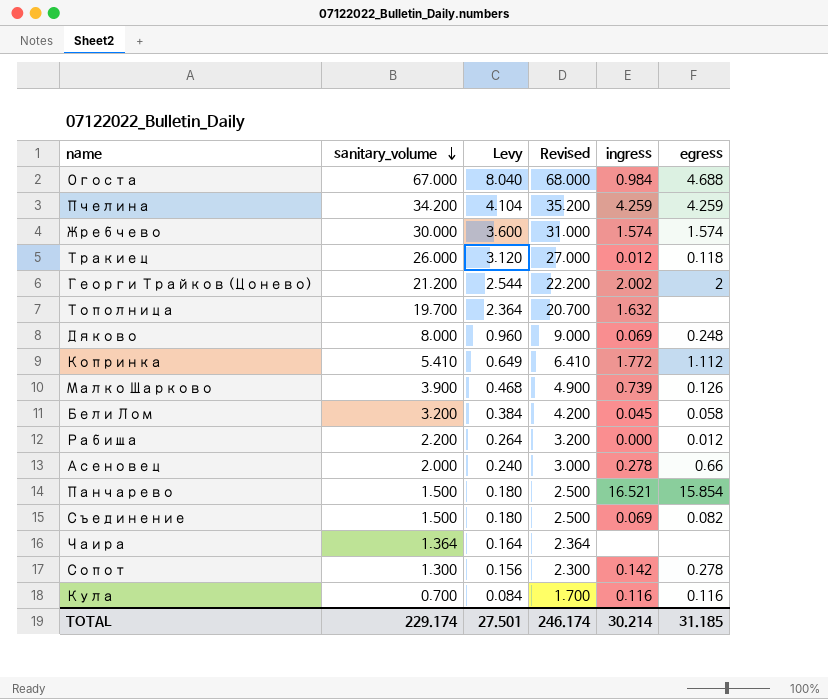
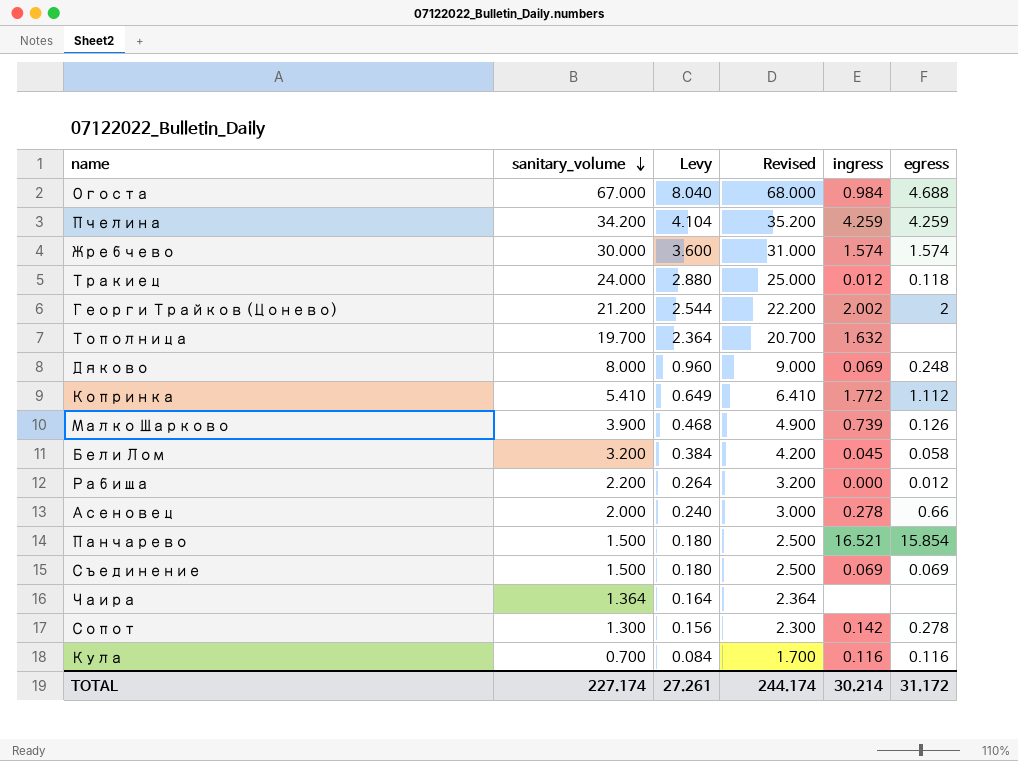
Тракиец | sanitary_volume: 26.000 -> 24.000
Тракиец | Levy: 3.120 -> 2.880
Тракиец | Revised: 27.000 -> 25.000
Съединение | egress: 0.082 -> 0.069
TOTAL | sanitary_volume: 229.174 -> 227.174
TOTAL | Levy: 27.501 -> 27.261
TOTAL | Revised: 246.174 -> 244.174
TOTAL | egress: 31.185 -> 31.172

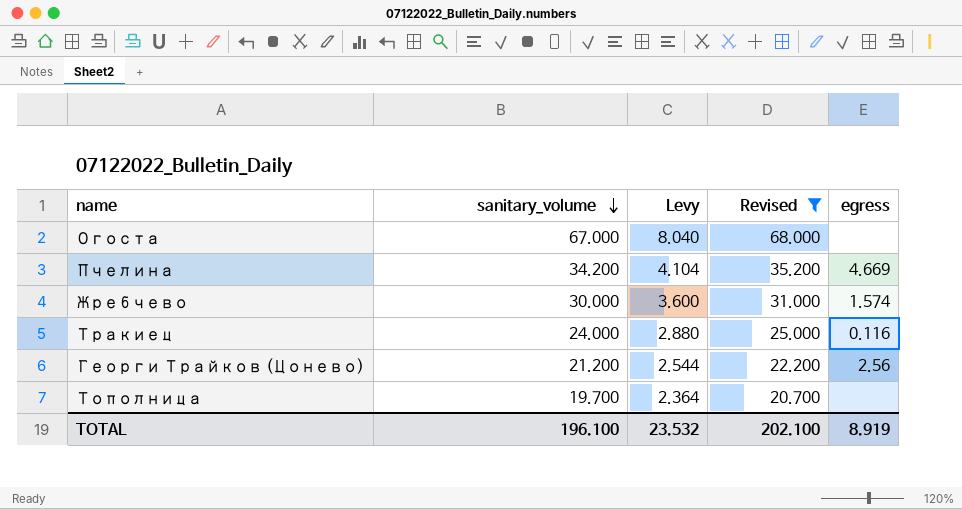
filter: none -> Revised >= 20.700
column ingress | position: 5 -> none
Огоста | egress: 4.688 -> none
Пчелина | egress: 4.259 -> 4.669
Тракиец | egress: 0.118 -> 0.116
Георги Трайков (Цонево) | egress: 2 -> 2.56
TOTAL | sanitary_volume: 227.174 -> 196.100
TOTAL | Levy: 27.261 -> 23.532
TOTAL | Revised: 244.174 -> 202.100
TOTAL | egress: 31.172 -> 8.919

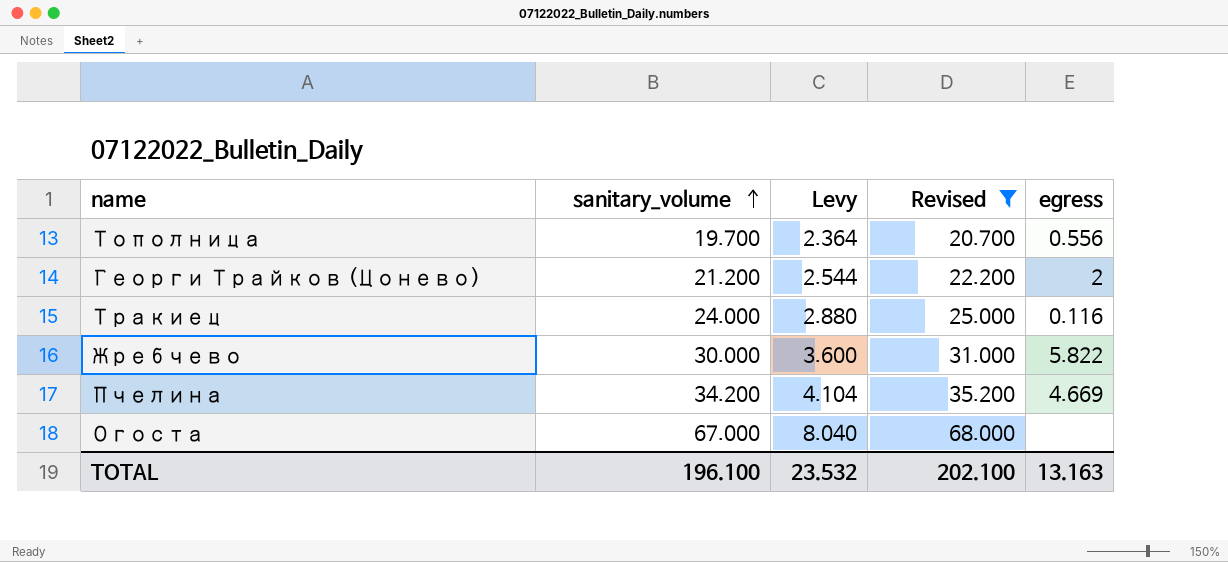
row order: sanitary_volume descending -> sanitary_volume ascending
Тополница | egress: none -> 0.556
Георги Трайков (Цонево) | egress: 2.56 -> 2
Жребчево | egress: 1.574 -> 5.822
TOTAL | egress: 8.919 -> 13.163

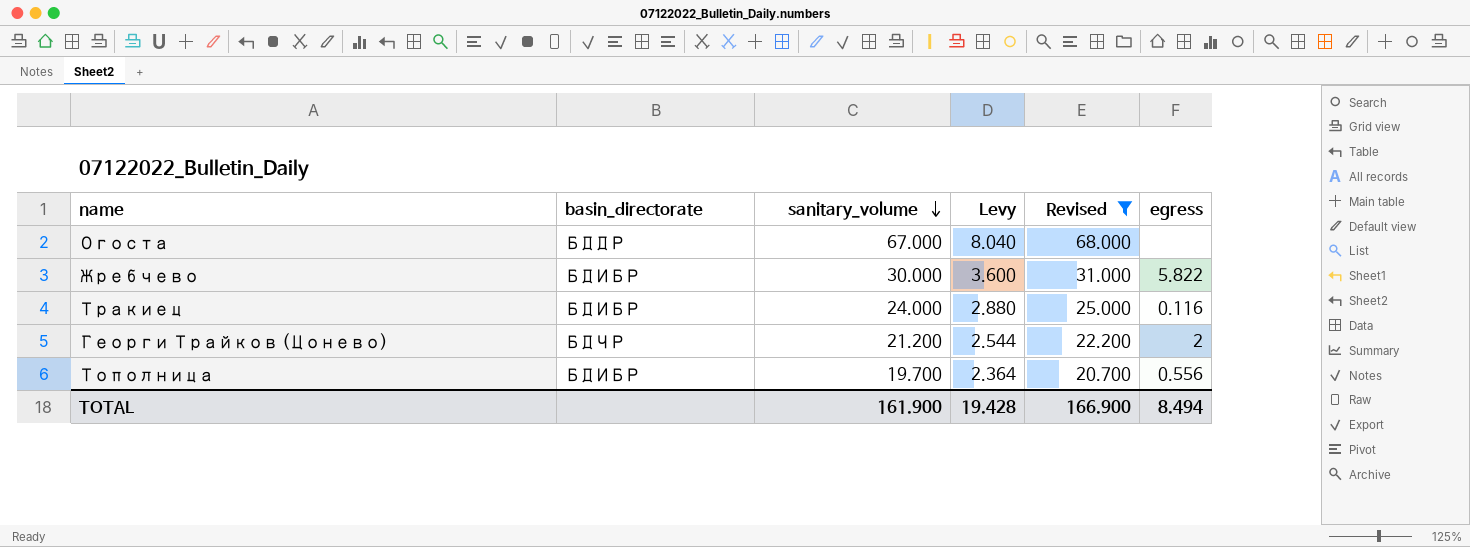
row order: sanitary_volume ascending -> sanitary_volume descending
column basin_directorate | position: none -> 2
row Пчелина: 34.200 | 4.104 | 35.200 | 4.669 -> none
TOTAL | sanitary_volume: 196.100 -> 161.900
TOTAL | Levy: 23.532 -> 19.428
TOTAL | Revised: 202.100 -> 166.900
TOTAL | egress: 13.163 -> 8.494

